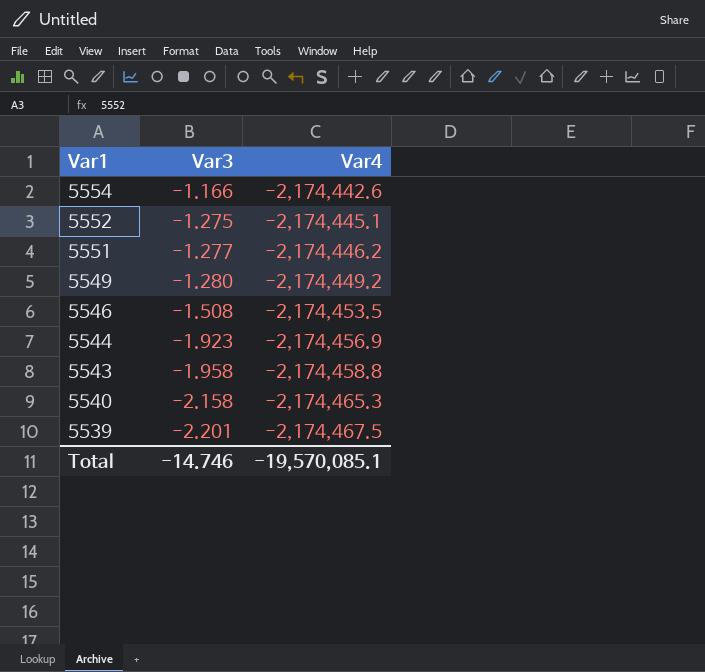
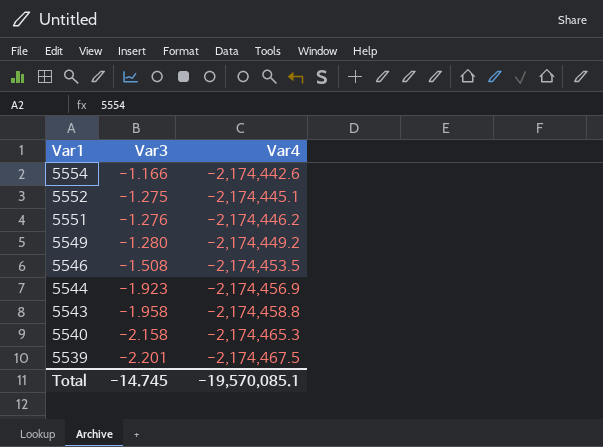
5551 | Var3: -1.277 -> -1.276
Total | Var3: -14.746 -> -14.745

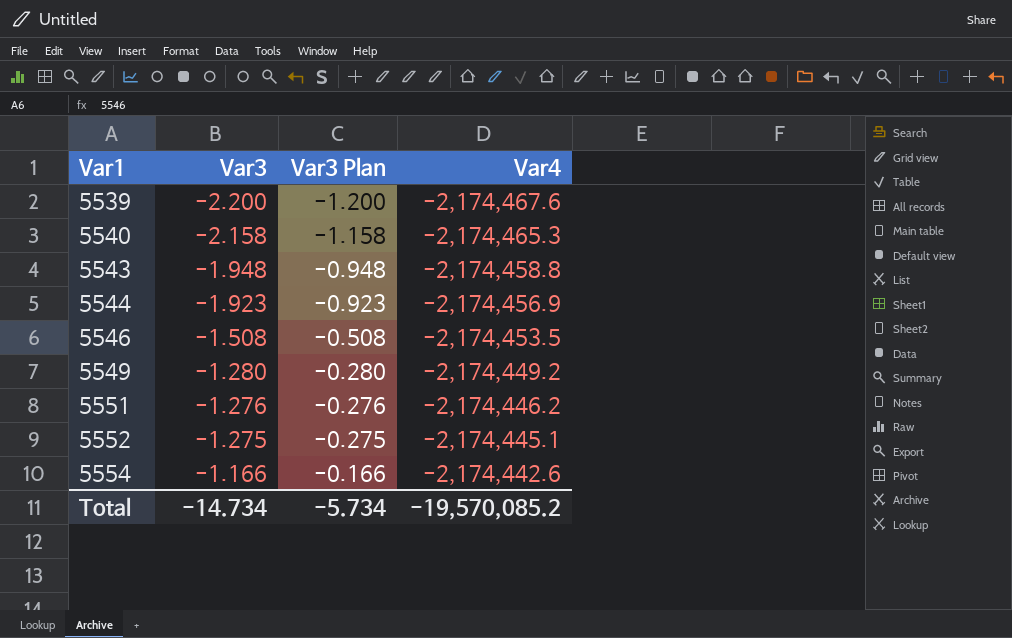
row order: Var1 descending -> Var1 ascending
column Var3 Plan | formula: none -> [Var3] + 1
5539 | Var3: -2.201 -> -2.200
5539 | Var4: -2,174,467.5 -> -2,174,467.6
5543 | Var3: -1.958 -> -1.948
Total | Var3: -14.745 -> -14.734
Total | Var4: -19,570,085.1 -> -19,570,085.2

